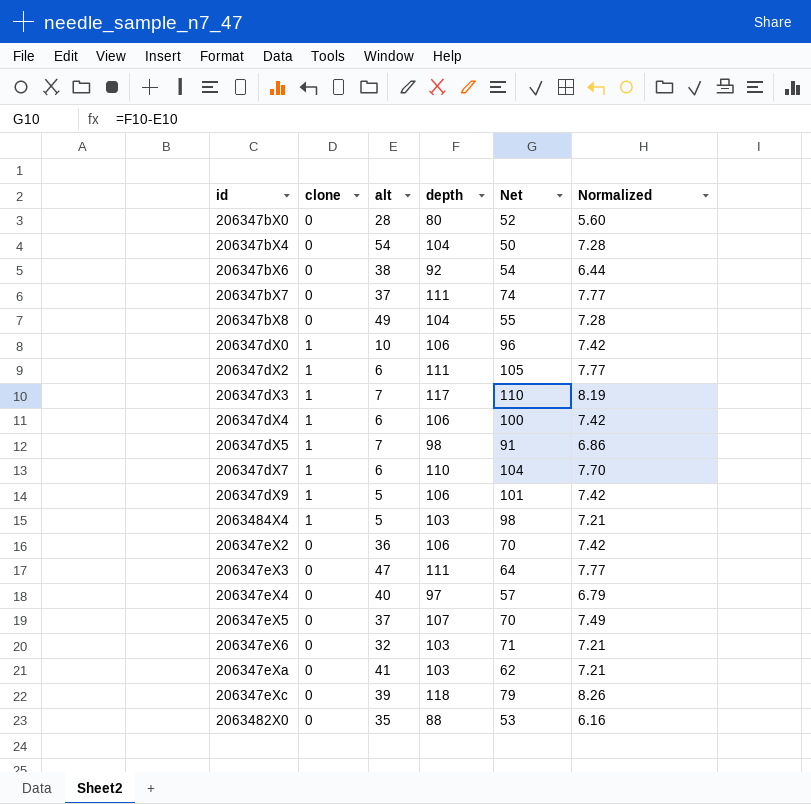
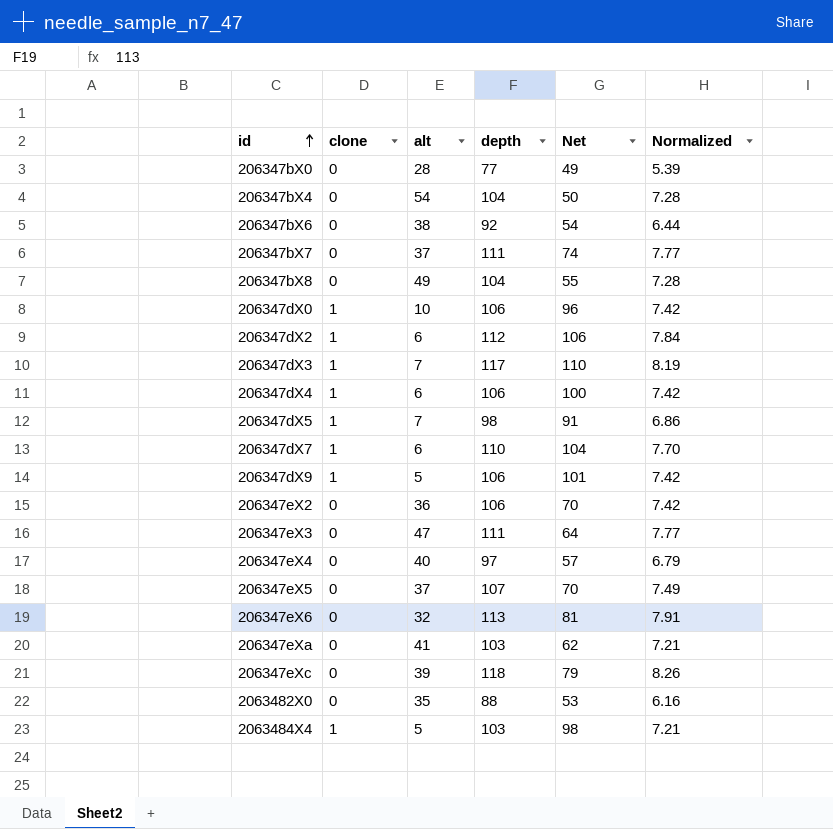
row order: none -> id ascending
206347bX0 | depth: 80 -> 77
206347bX0 | Net: 52 -> 49
206347bX0 | Normalized: 5.60 -> 5.39
206347dX2 | depth: 111 -> 112
206347dX2 | Net: 105 -> 106
206347dX2 | Normalized: 7.77 -> 7.84
206347eX6 | depth: 103 -> 113
206347eX6 | Net: 71 -> 81
206347eX6 | Normalized: 7.21 -> 7.91

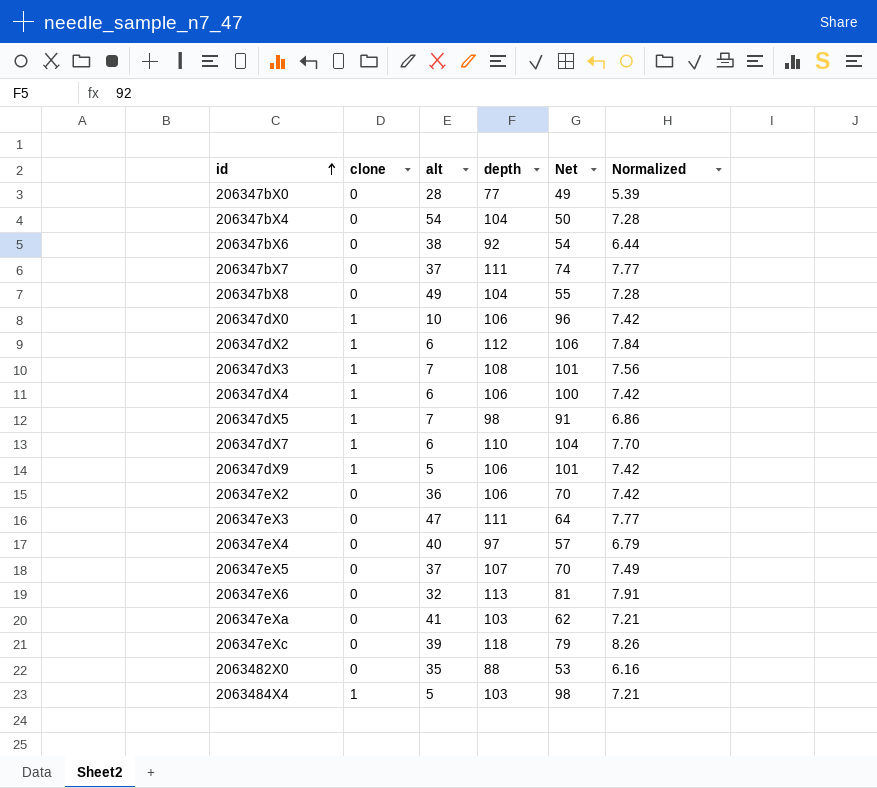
206347dX3 | depth: 117 -> 108
206347dX3 | Net: 110 -> 101
206347dX3 | Normalized: 8.19 -> 7.56

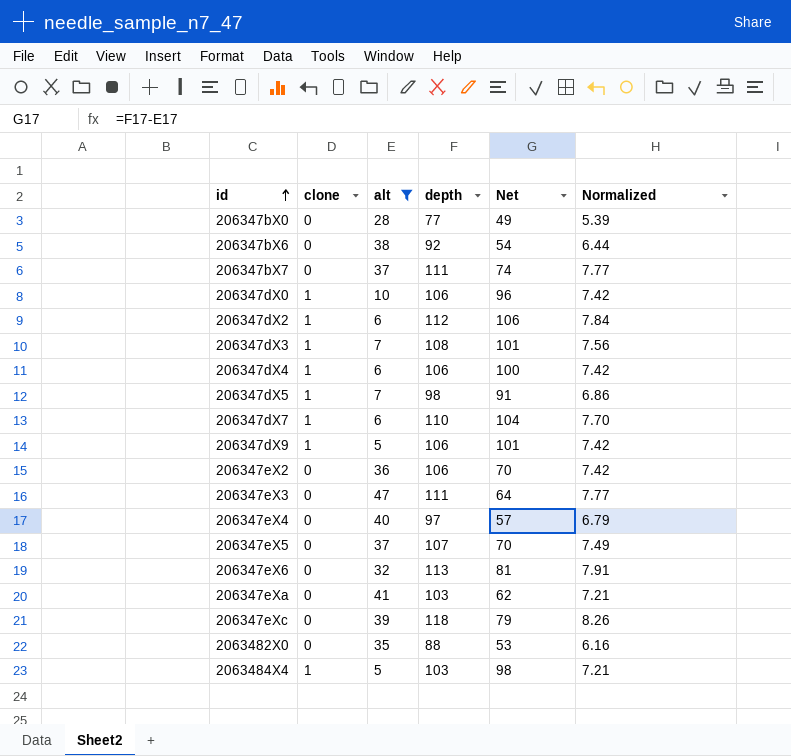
filter: none -> alt <= 47

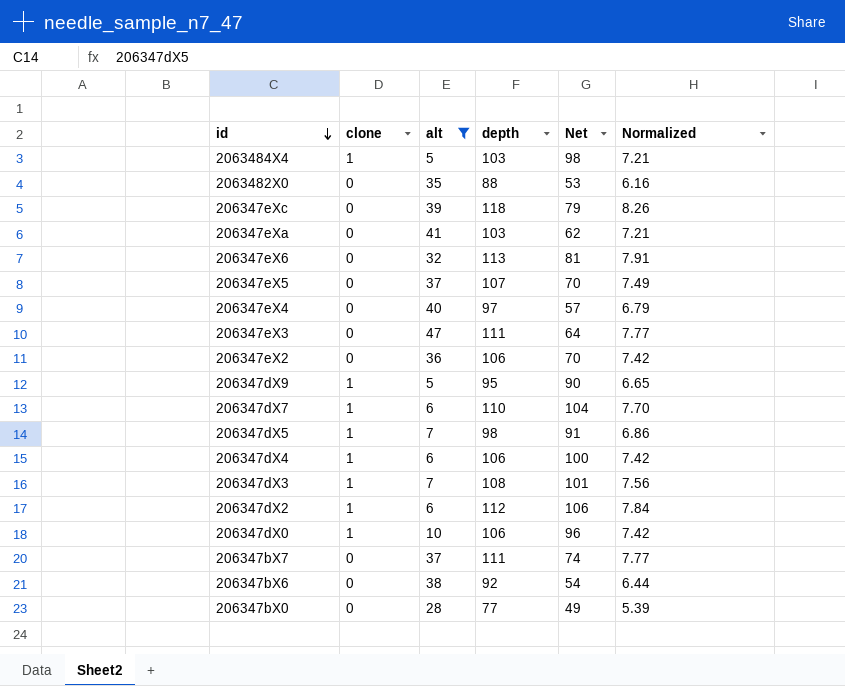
row order: id ascending -> id descending
206347dX9 | depth: 106 -> 95
206347dX9 | Net: 101 -> 90
206347dX9 | Normalized: 7.42 -> 6.65

